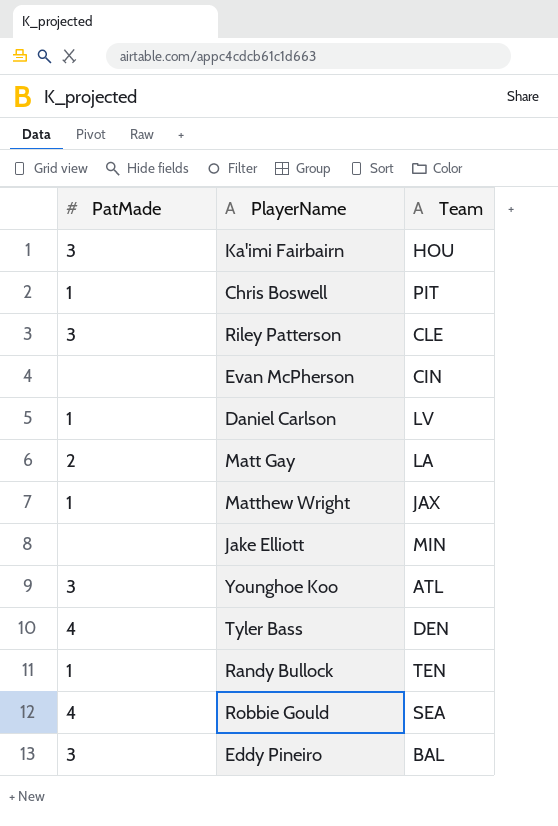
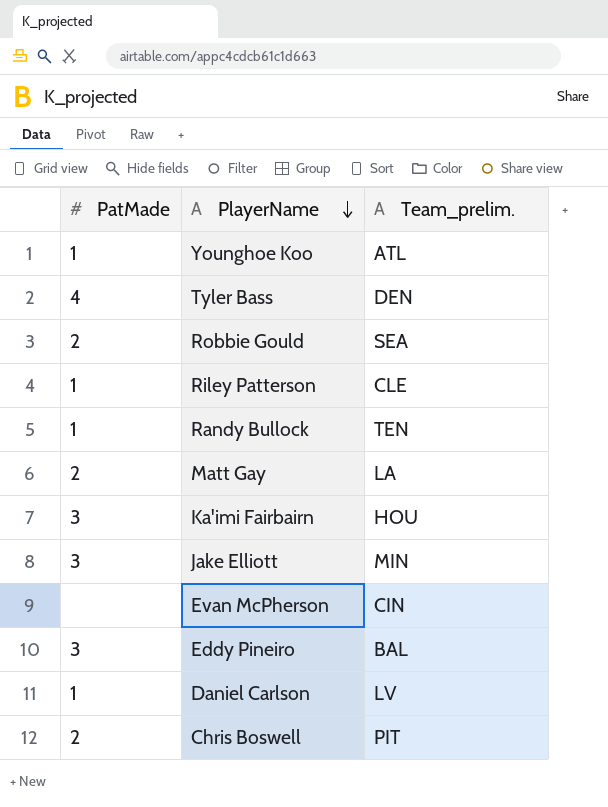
row order: none -> PlayerName descending
column name: Team -> Team_prelim.
row Matthew Wright: 1 | JAX -> none
Younghoe Koo | PatMade: 3 -> 1
Robbie Gould | PatMade: 4 -> 2
Riley Patterson | PatMade: 3 -> 1
Jake Elliott | PatMade: none -> 3
Chris Boswell | PatMade: 1 -> 2

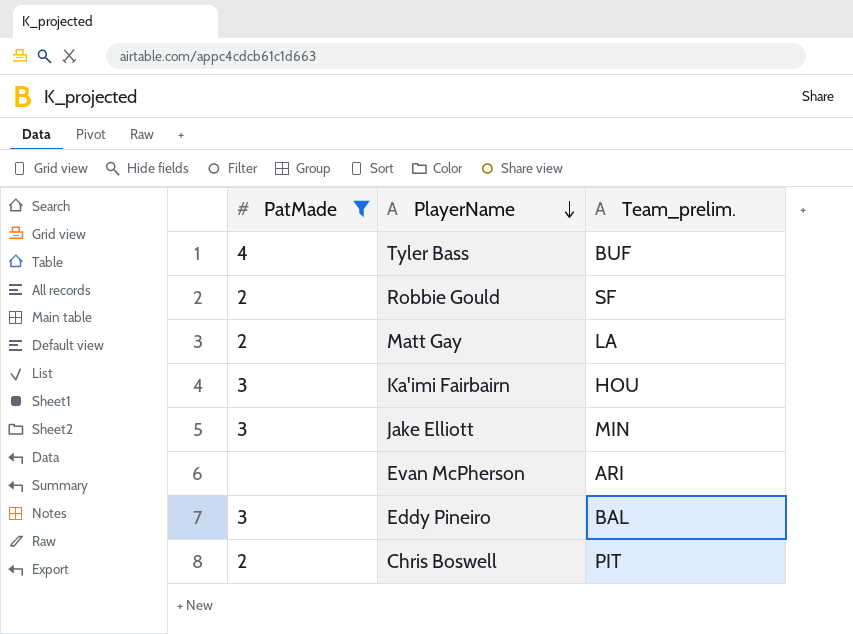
filter: none -> PatMade != 1
Tyler Bass | Team_prelim.: DEN -> BUF
Robbie Gould | Team_prelim.: SEA -> SF
Evan McPherson | Team_prelim.: CIN -> ARI

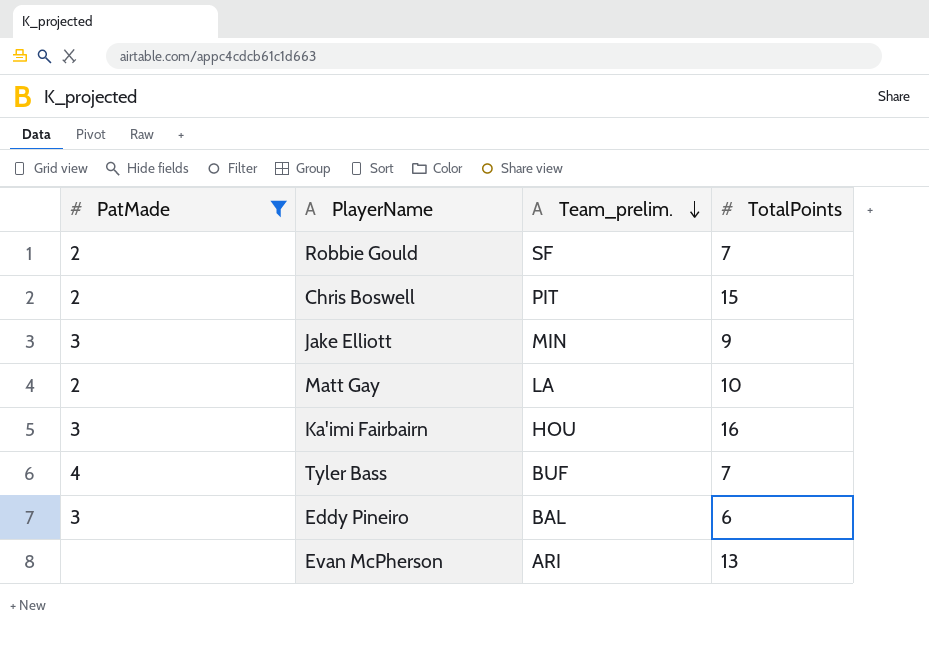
row order: PlayerName descending -> Team_prelim. descending
column TotalPoints | position: none -> 4

